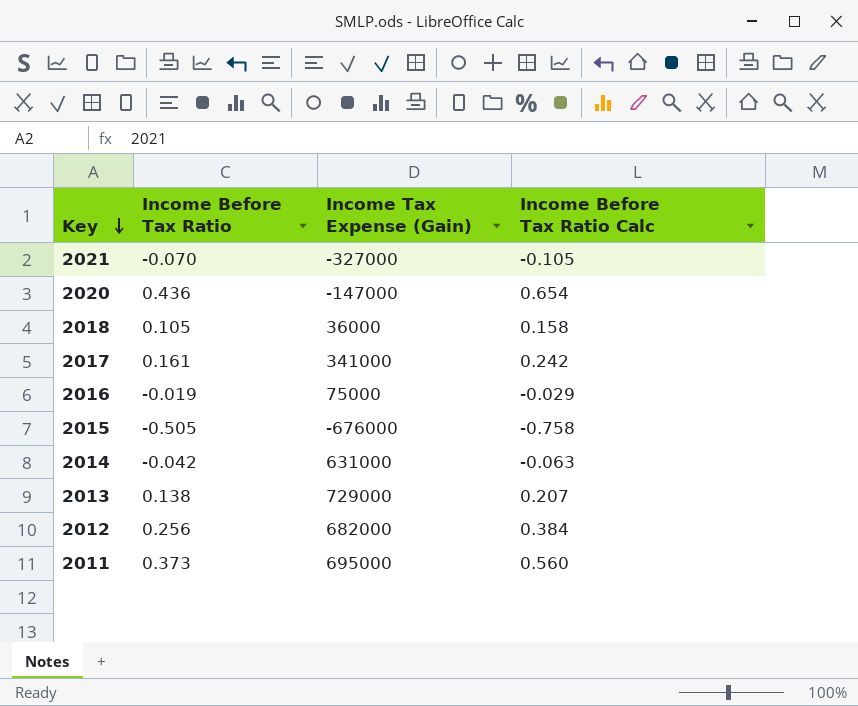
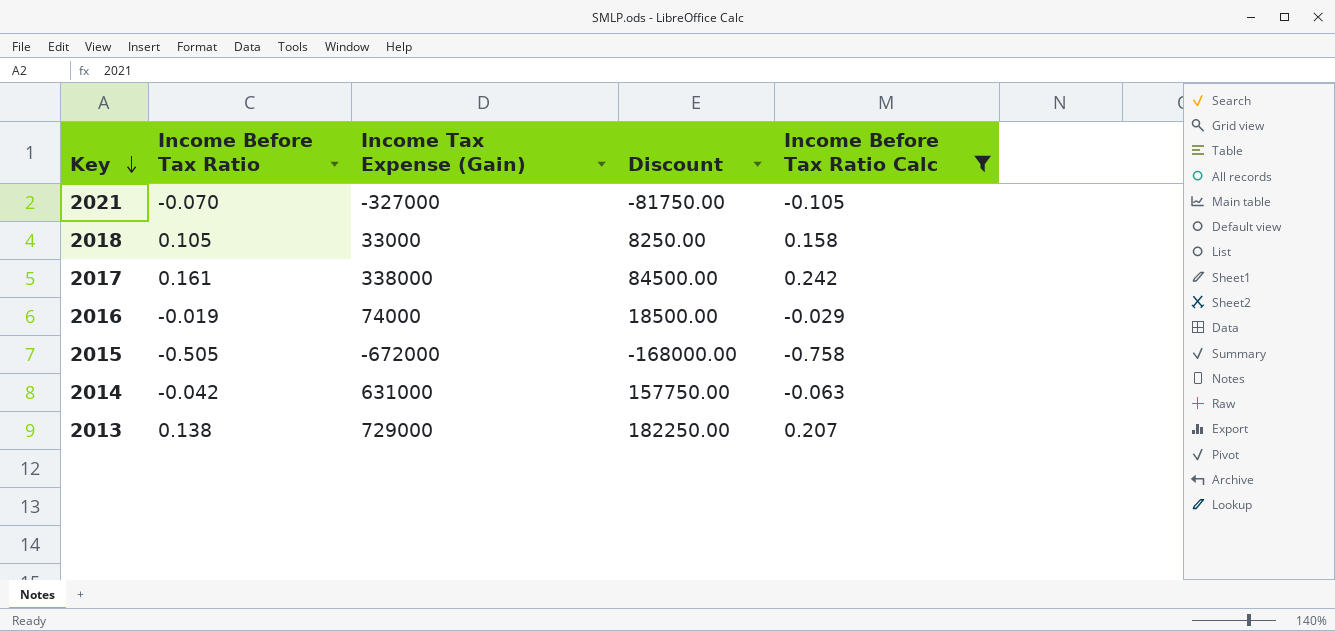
filter: none -> Income Before Tax Ratio Calc <= 0.242
column Discount | formula: none -> [Income Tax Expense (Gain)] * 0.25
2018 | Income Tax Expense (Gain): 36000 -> 33000
2017 | Income Tax Expense (Gain): 341000 -> 338000
2016 | Income Tax Expense (Gain): 75000 -> 74000
2015 | Income Tax Expense (Gain): -676000 -> -672000

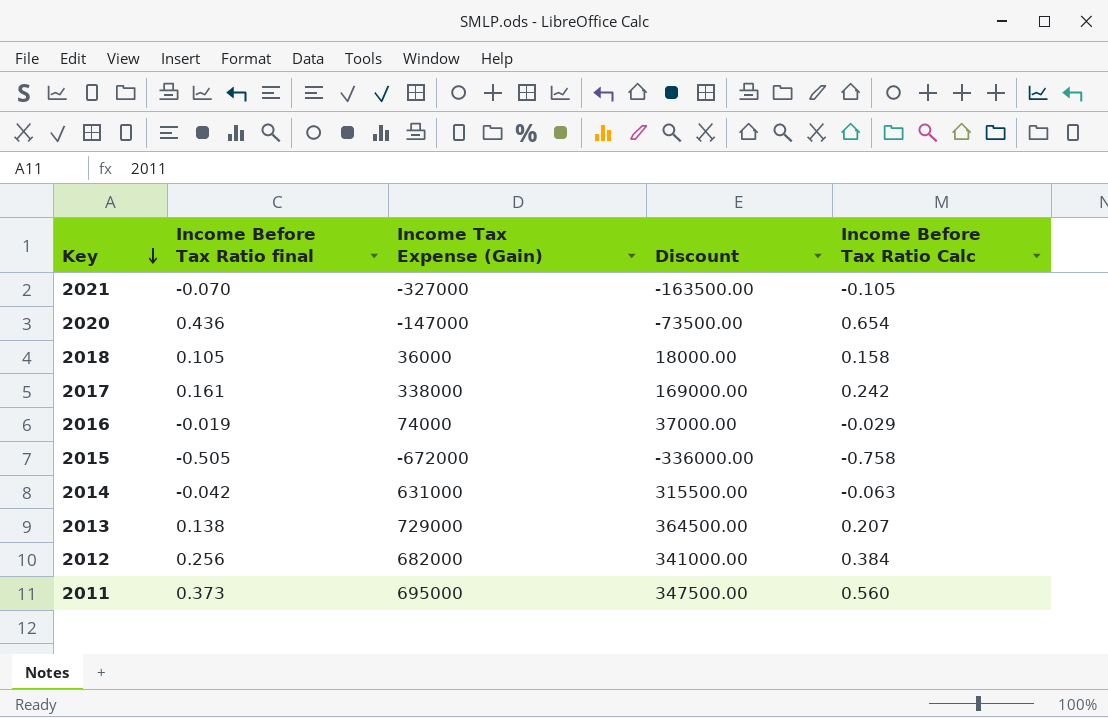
filter: Income Before Tax Ratio Calc <= 0.242 -> none
column name: Income Before Tax Ratio -> Income Before Tax Ratio final
column Discount | formula: [Income Tax Expense (Gain)] * 0.25 -> [Income Tax Expense (Gain)] * 0.5
2018 | Income Tax Expense (Gain): 33000 -> 36000

